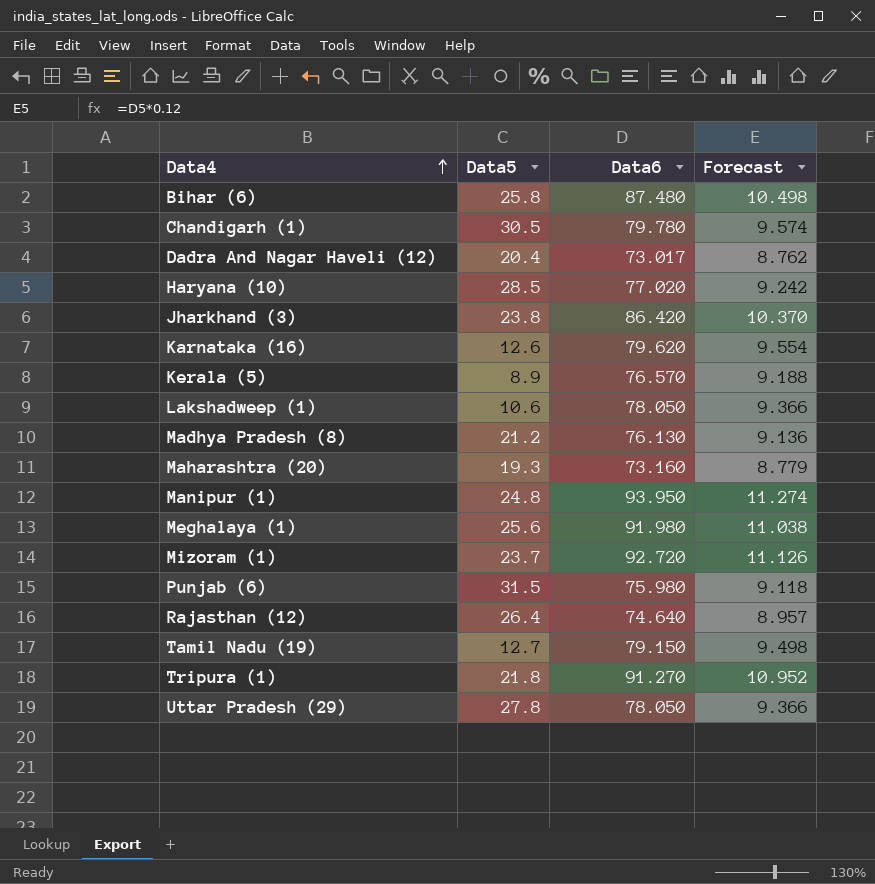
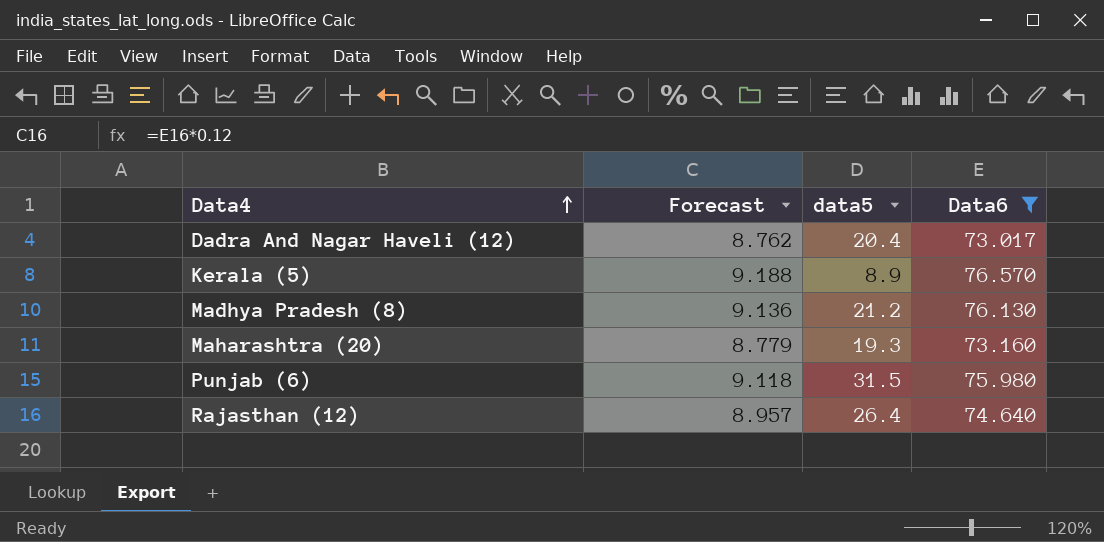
filter: none -> Data6 <= 76.570
column Forecast | position: 4 -> 2
column name: Data5 -> data5

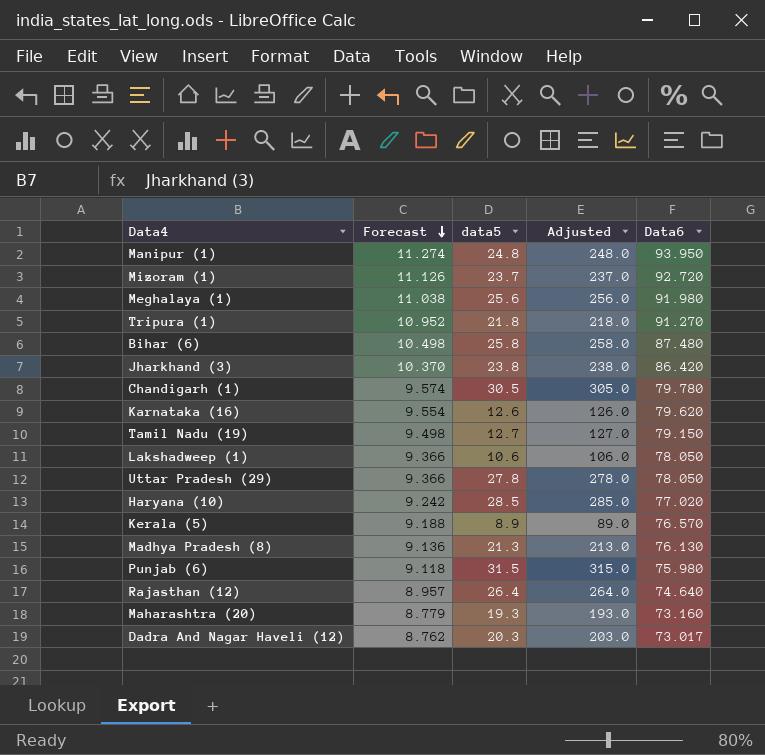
filter: Data6 <= 76.570 -> none
row order: Data4 ascending -> Forecast descending
column Adjusted | formula: none -> [data5] * 10
Madhya Pradesh (8) | data5: 21.2 -> 21.3
Dadra And Nagar Haveli (12) | data5: 20.4 -> 20.3

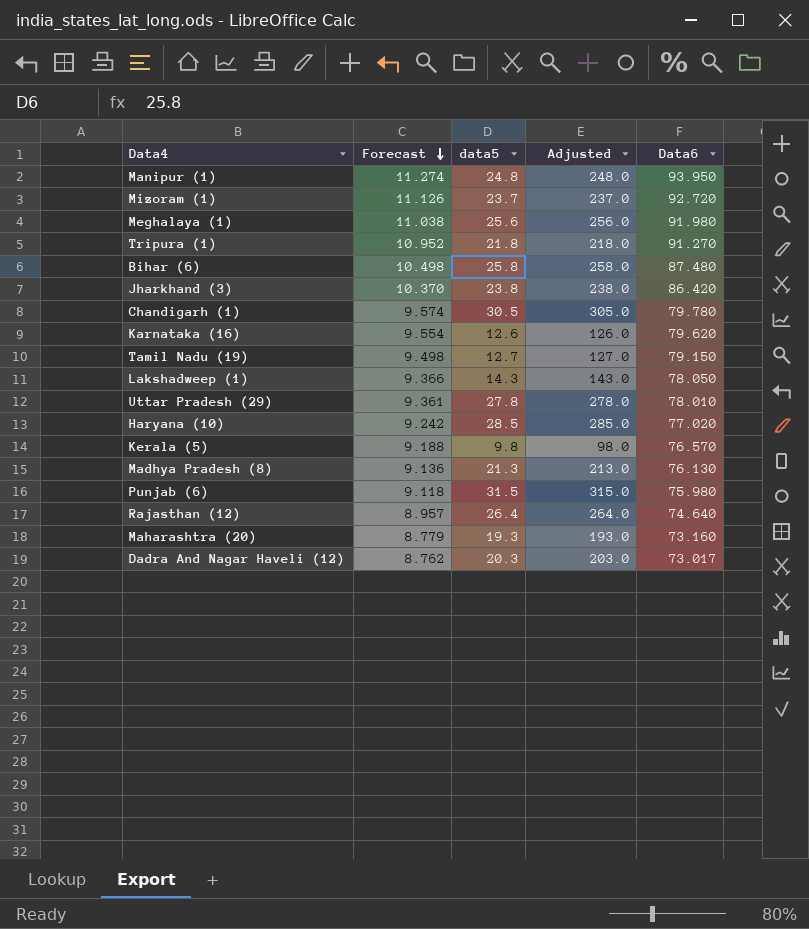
Lakshadweep (1) | data5: 10.6 -> 14.3
Lakshadweep (1) | Adjusted: 106.0 -> 143.0
Uttar Pradesh (29) | Forecast: 9.366 -> 9.361
Uttar Pradesh (29) | Data6: 78.050 -> 78.010
Kerala (5) | data5: 8.9 -> 9.8
Kerala (5) | Adjusted: 89.0 -> 98.0

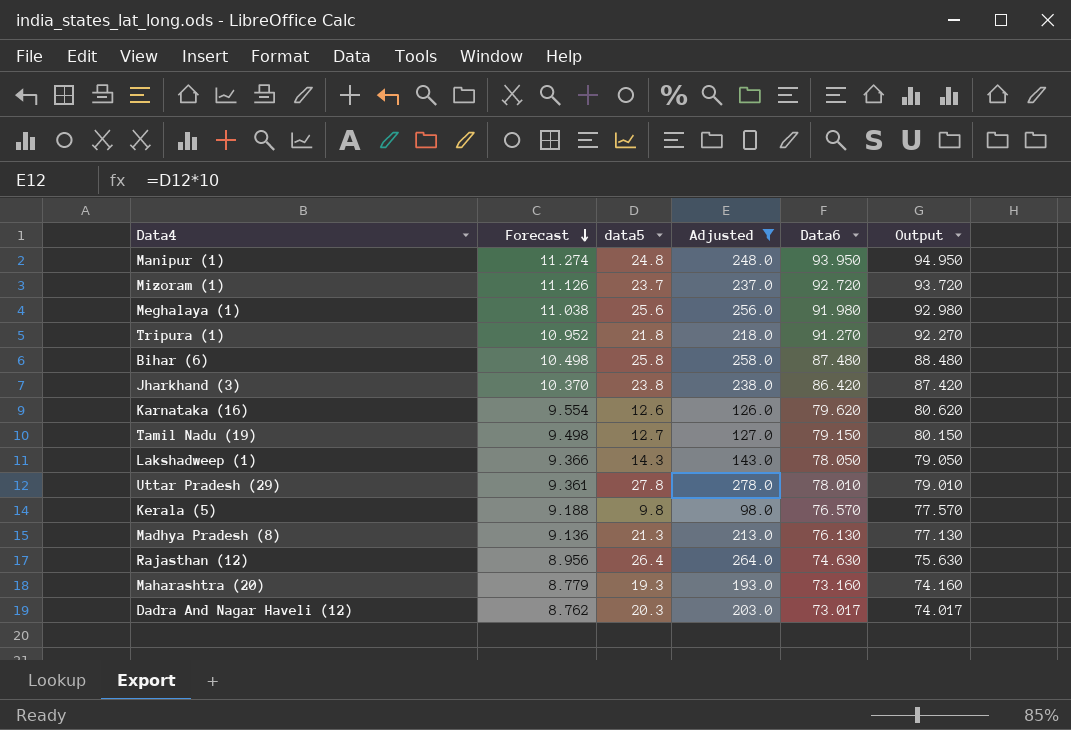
filter: none -> Adjusted <= 278.0
column Output | formula: none -> [Data6] + 1
Rajasthan (12) | Forecast: 8.957 -> 8.956
Rajasthan (12) | Data6: 74.640 -> 74.630

